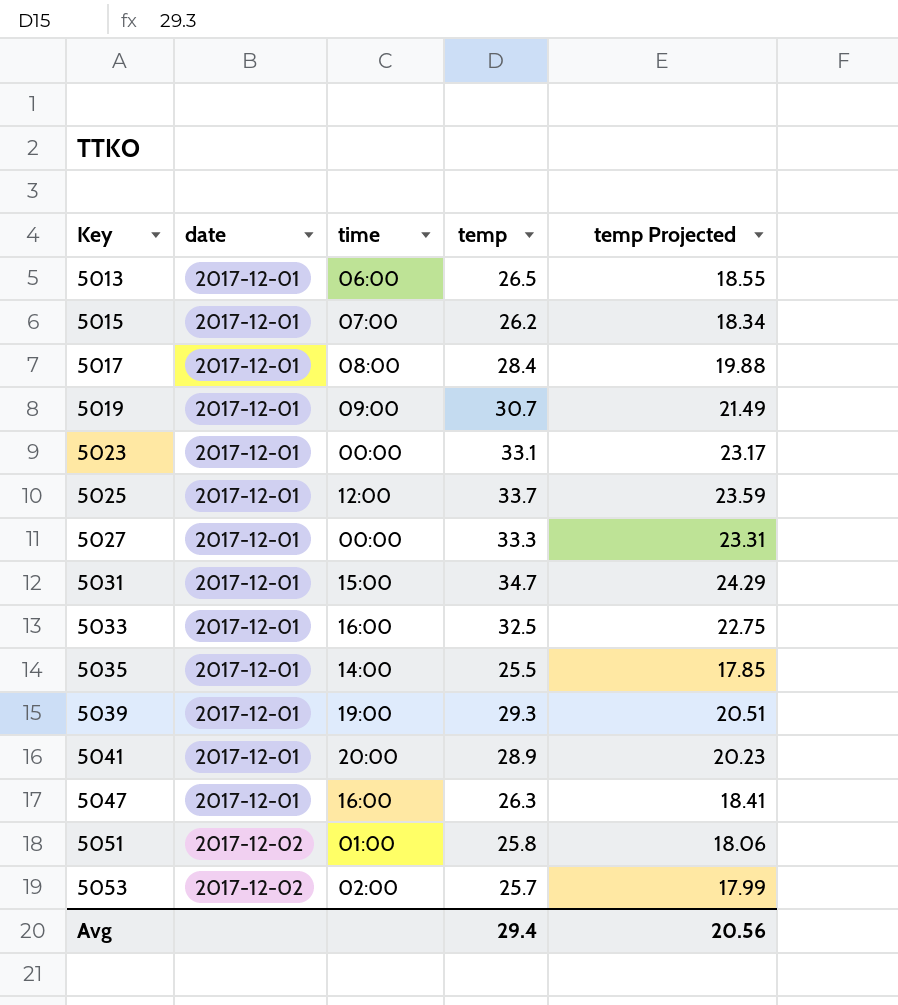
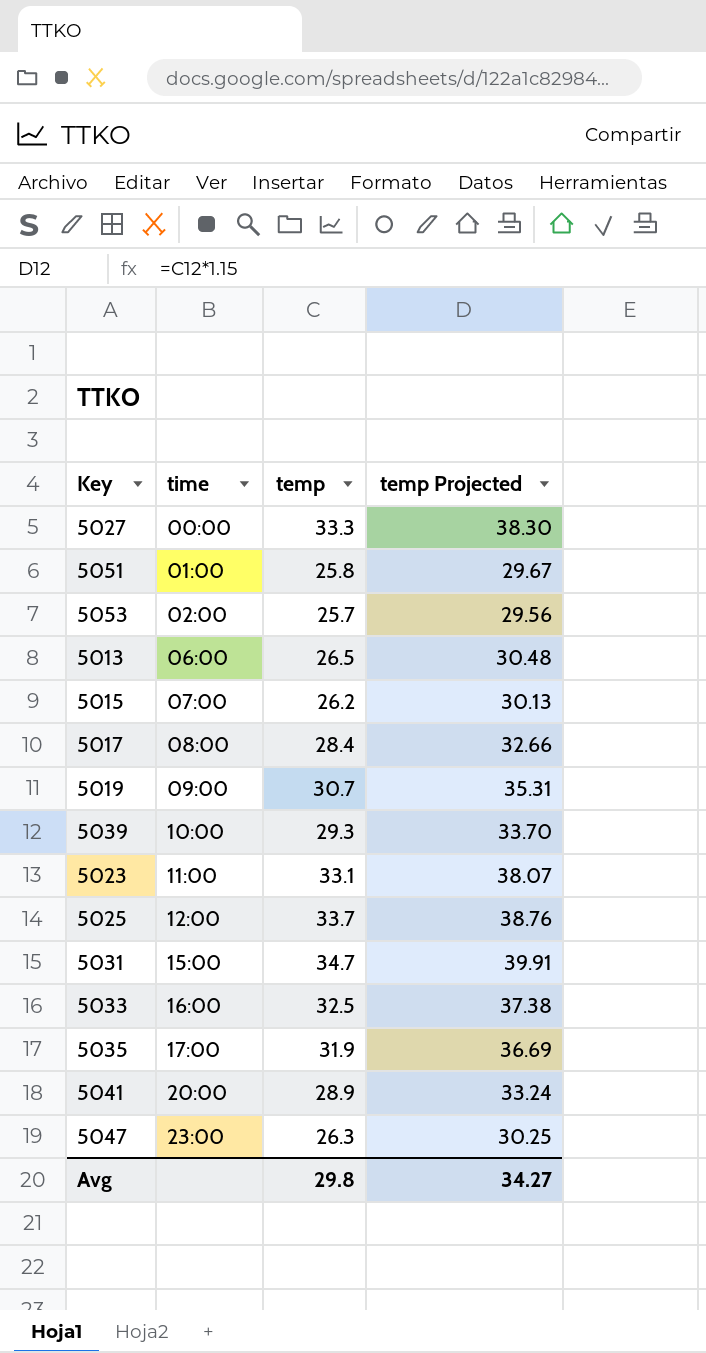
row order: Key ascending -> time ascending
column date | position: 2 -> none
column temp Projected | formula: [temp] * 0.7 -> [temp] * 1.15
5039 | time: 19:00 -> 10:00
5023 | time: 00:00 -> 11:00
5035 | time: 14:00 -> 17:00
5035 | temp: 25.5 -> 31.9
5047 | time: 16:00 -> 23:00
Avg | temp: 29.4 -> 29.8
Avg | temp Projected: 20.56 -> 34.27

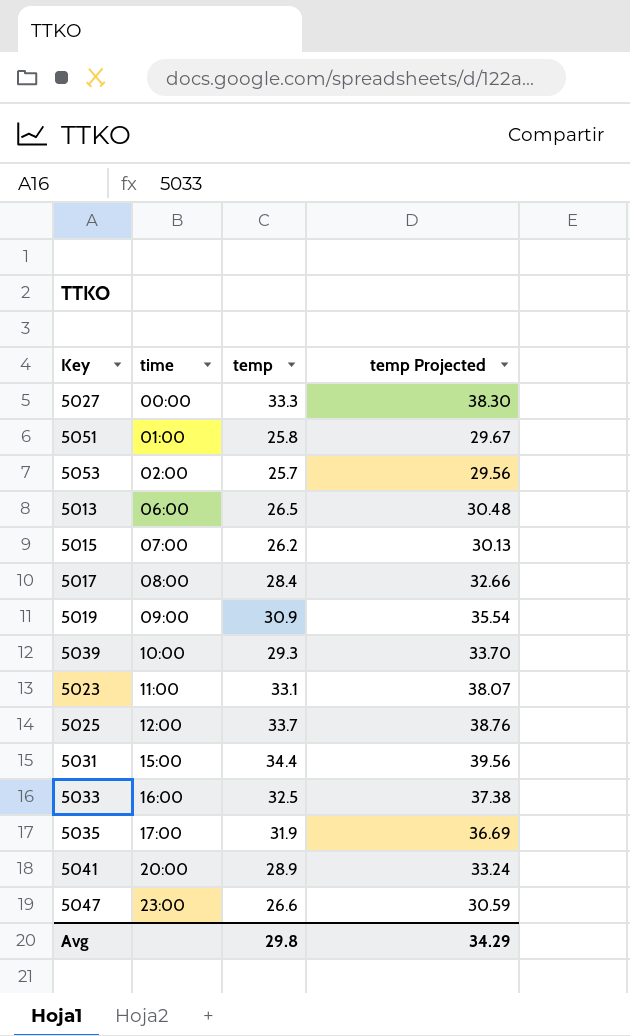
5019 | temp: 30.7 -> 30.9
5019 | temp Projected: 35.31 -> 35.54
5031 | temp: 34.7 -> 34.4
5031 | temp Projected: 39.91 -> 39.56
5047 | temp: 26.3 -> 26.6
5047 | temp Projected: 30.25 -> 30.59
Avg | temp Projected: 34.27 -> 34.29

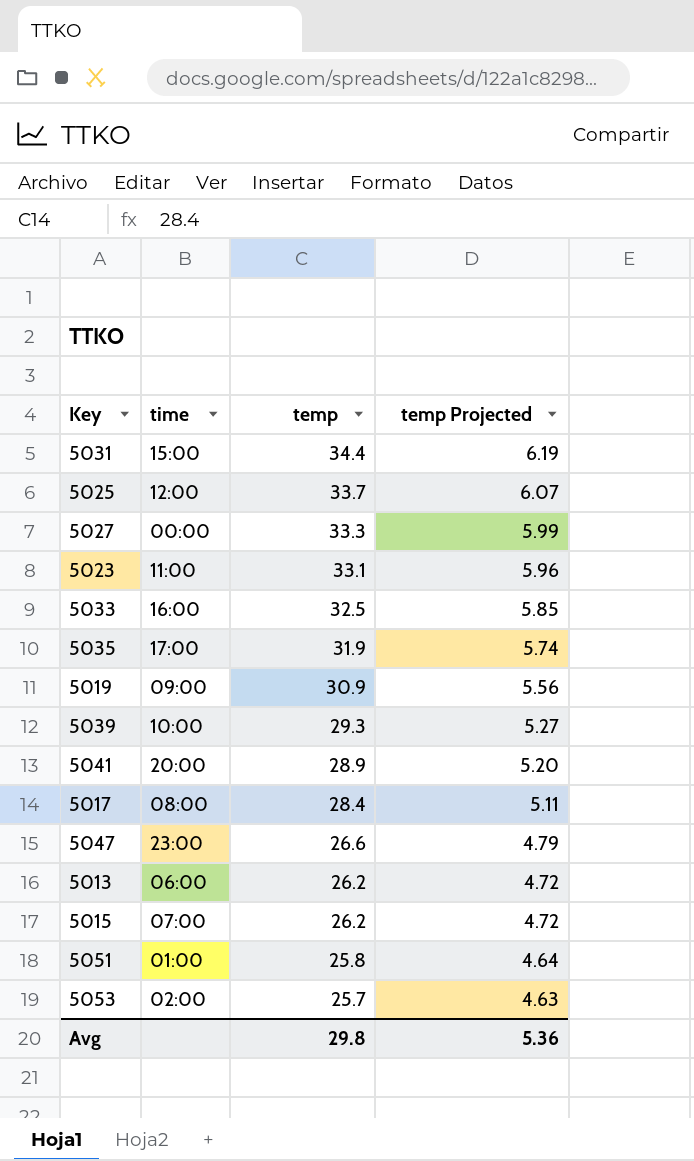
row order: time ascending -> temp descending
column temp Projected | formula: [temp] * 1.15 -> [temp] * 0.18
5013 | temp: 26.5 -> 26.2
Avg | temp Projected: 34.29 -> 5.36

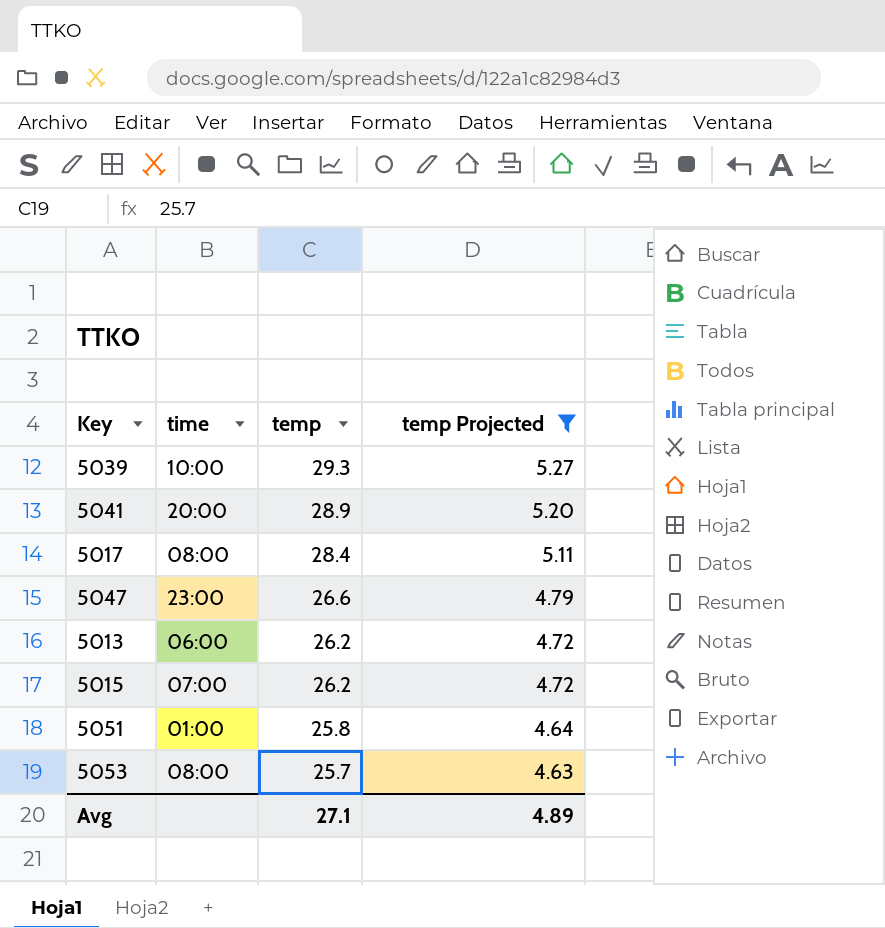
filter: none -> temp Projected <= 5.27
5053 | time: 02:00 -> 08:00
Avg | temp: 29.8 -> 27.1
Avg | temp Projected: 5.36 -> 4.89

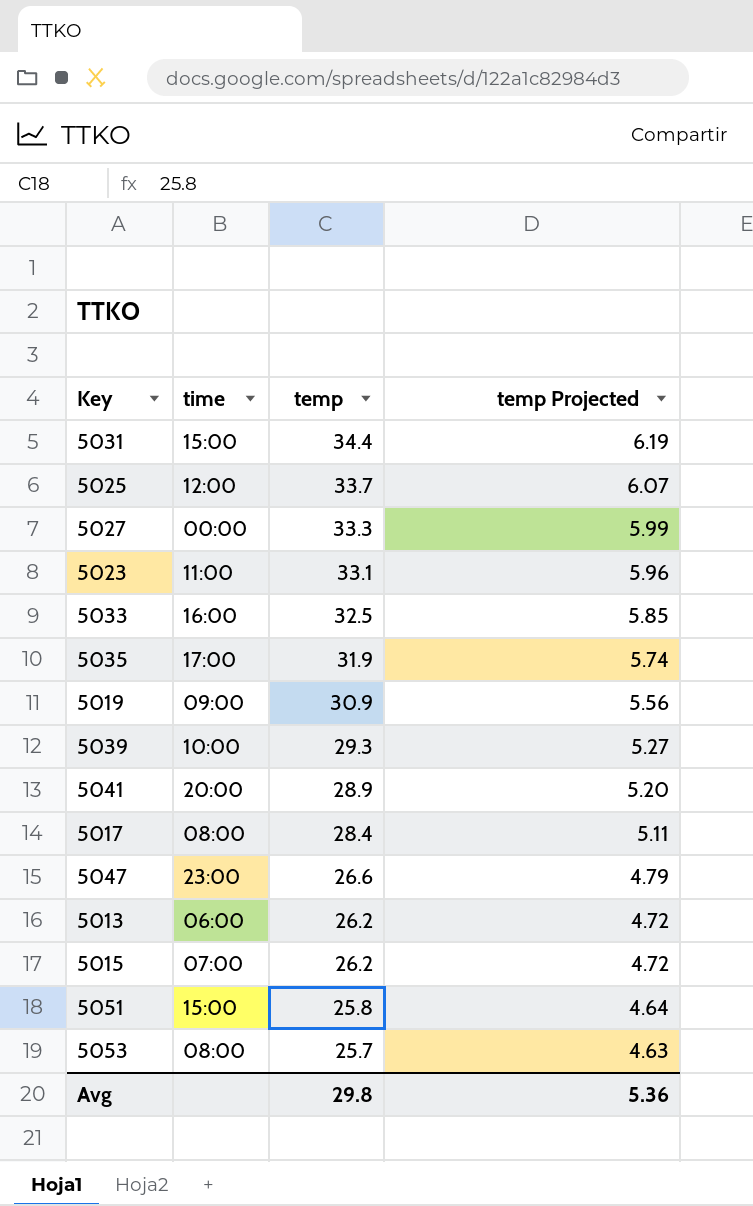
filter: temp Projected <= 5.27 -> none
5051 | time: 01:00 -> 15:00
Avg | temp: 27.1 -> 29.8
Avg | temp Projected: 4.89 -> 5.36

